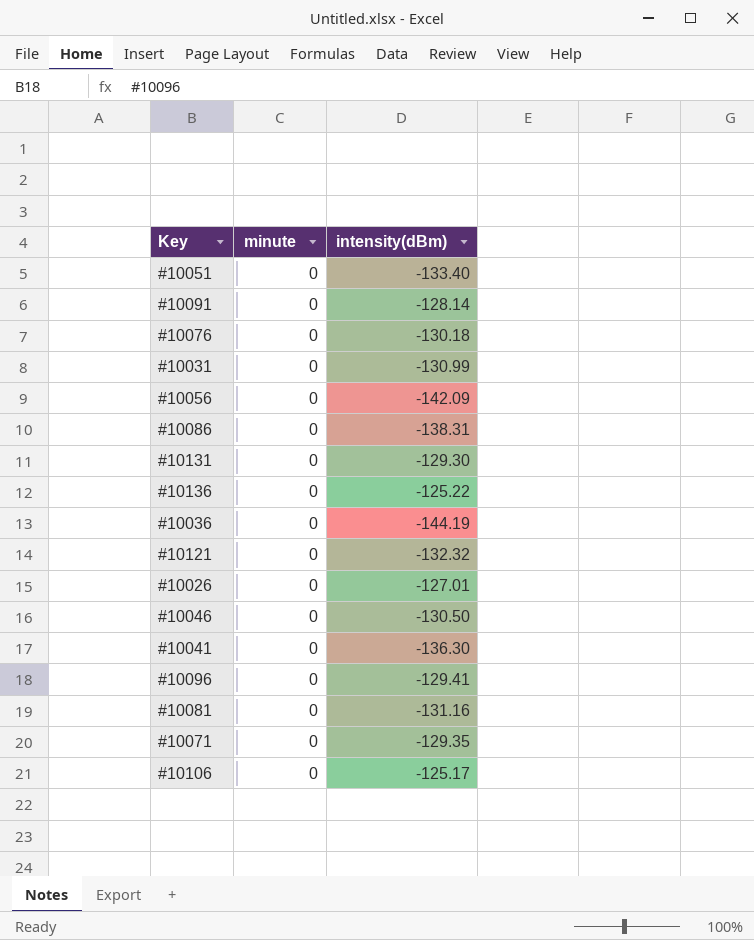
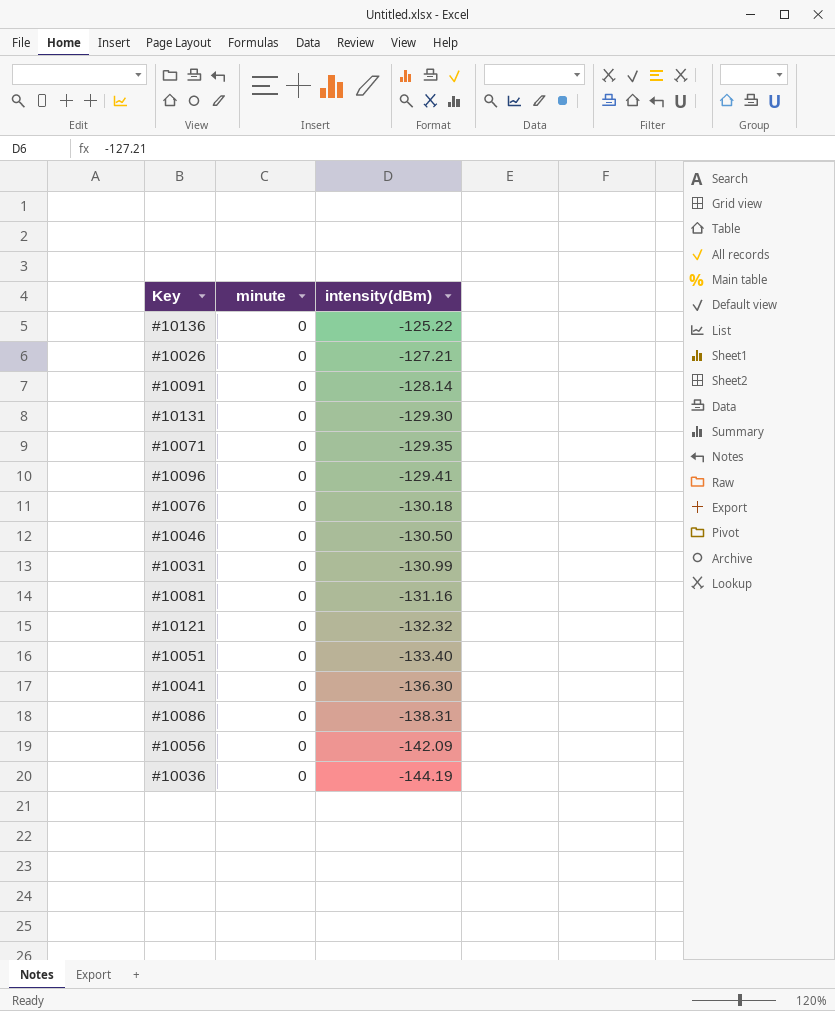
row order: none -> intensity(dBm) descending
row #10106: 0 | -125.17 -> none
#10026 | intensity(dBm): -127.01 -> -127.21

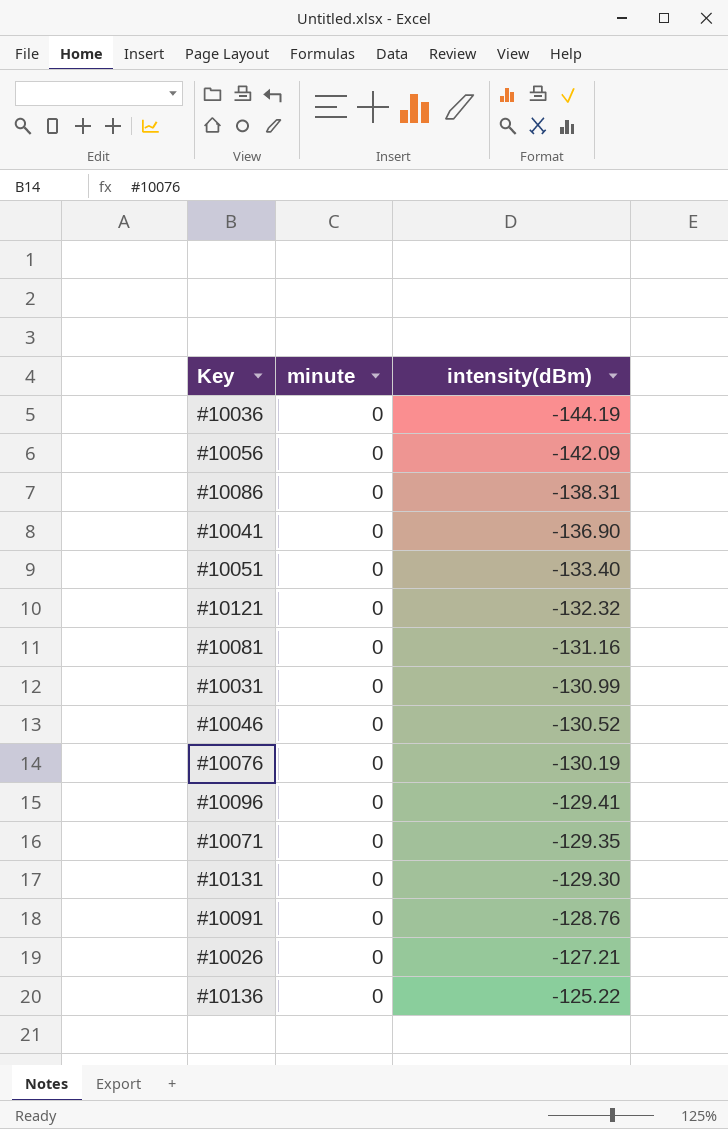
row order: intensity(dBm) descending -> intensity(dBm) ascending
#10041 | intensity(dBm): -136.30 -> -136.90
#10046 | intensity(dBm): -130.50 -> -130.52
#10076 | intensity(dBm): -130.18 -> -130.19
#10091 | intensity(dBm): -128.14 -> -128.76

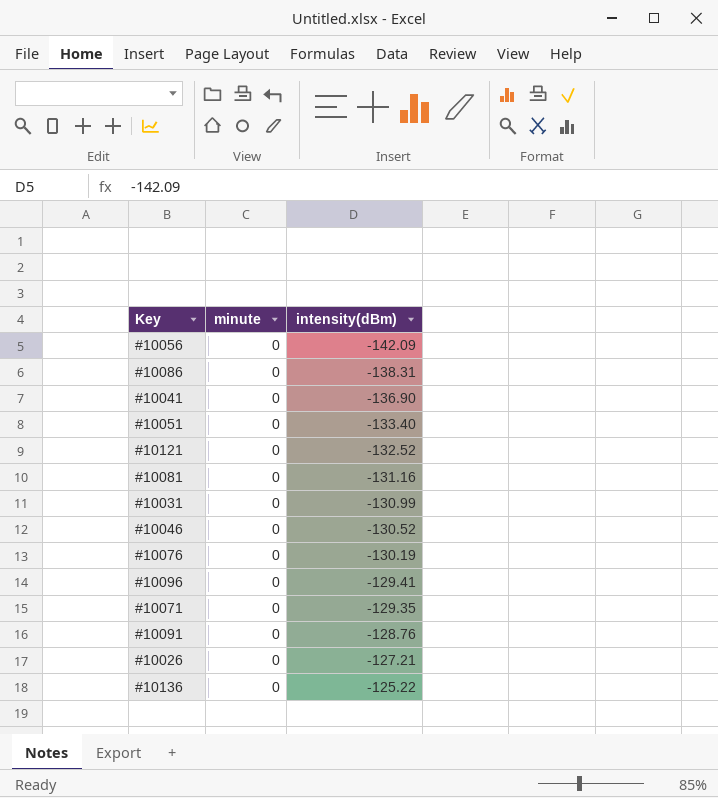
row #10036: 0 | -144.19 -> none
row #10131: 0 | -129.30 -> none
#10121 | intensity(dBm): -132.32 -> -132.52

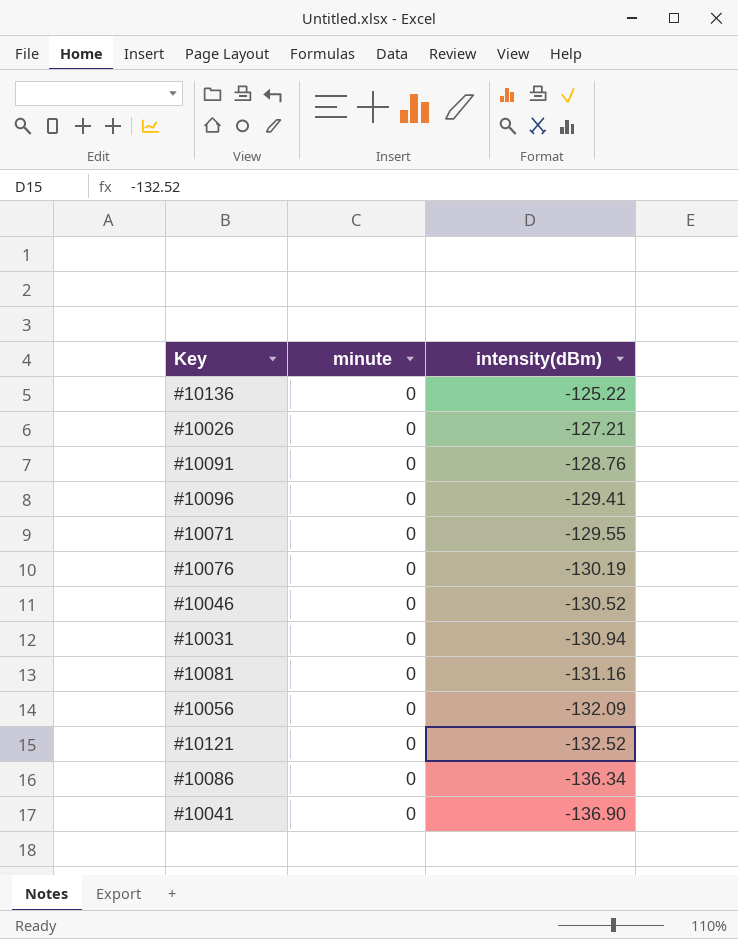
row order: intensity(dBm) ascending -> intensity(dBm) descending
row #10051: 0 | -133.40 -> none
#10071 | intensity(dBm): -129.35 -> -129.55
#10031 | intensity(dBm): -130.99 -> -130.94
#10056 | intensity(dBm): -142.09 -> -132.09
#10086 | intensity(dBm): -138.31 -> -136.34

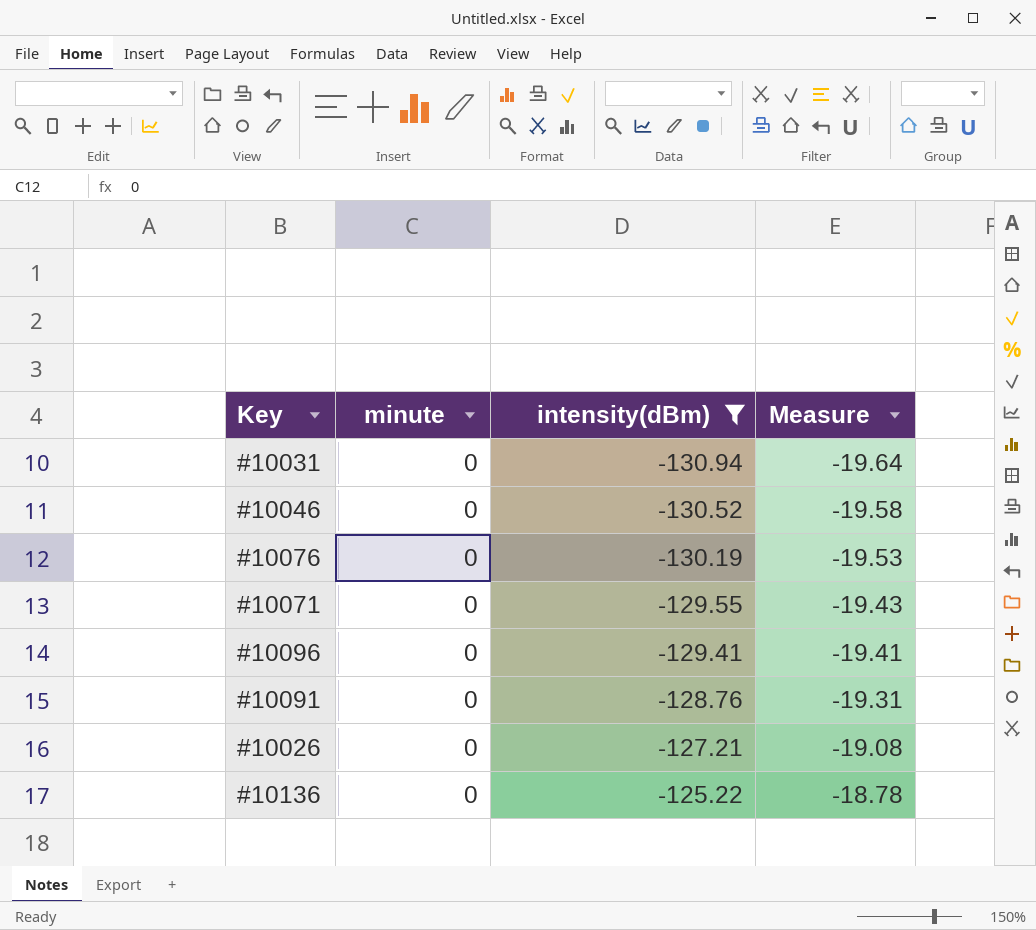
filter: none -> intensity(dBm) >= -130.94
row order: intensity(dBm) descending -> intensity(dBm) ascending
column Measure | formula: none -> [intensity(dBm)] * 0.15

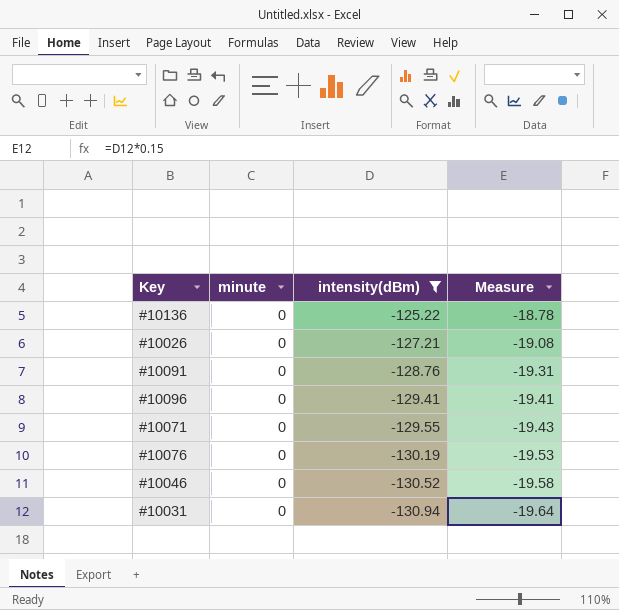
row order: intensity(dBm) ascending -> intensity(dBm) descending

